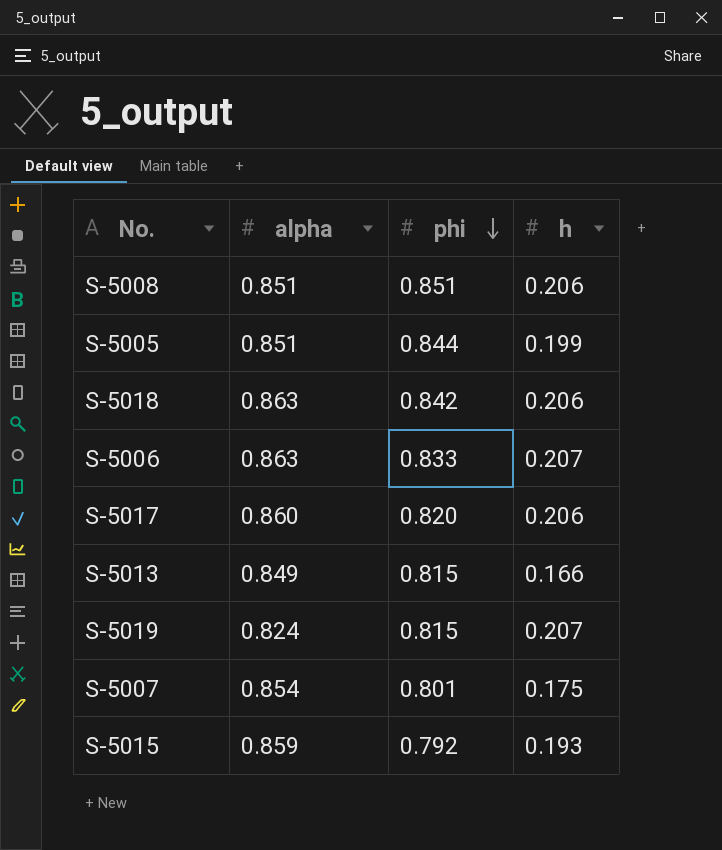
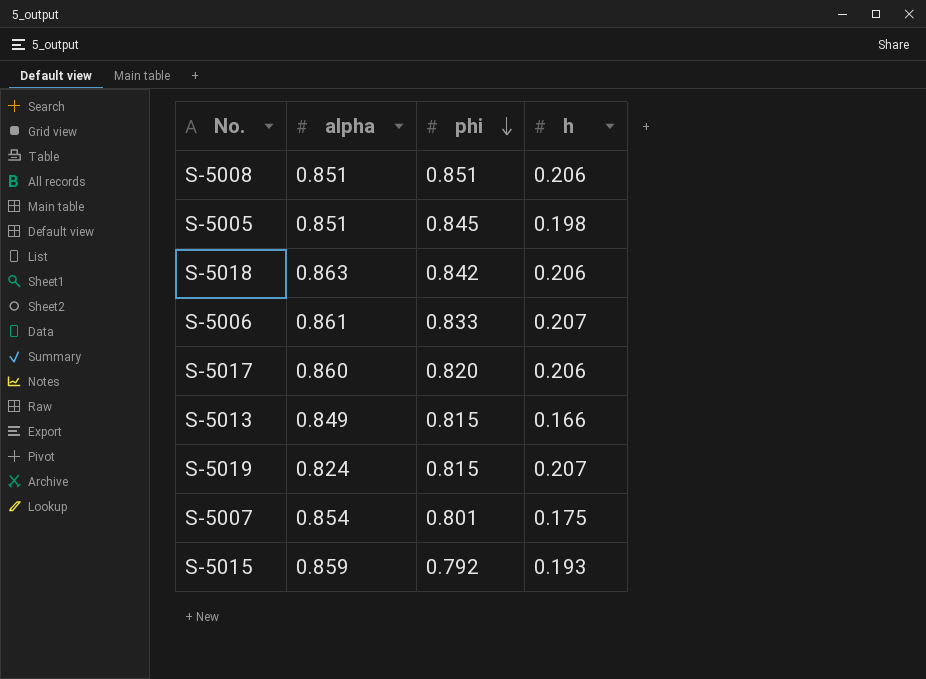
S-5005 | phi: 0.844 -> 0.845
S-5005 | h: 0.199 -> 0.198
S-5006 | alpha: 0.863 -> 0.861

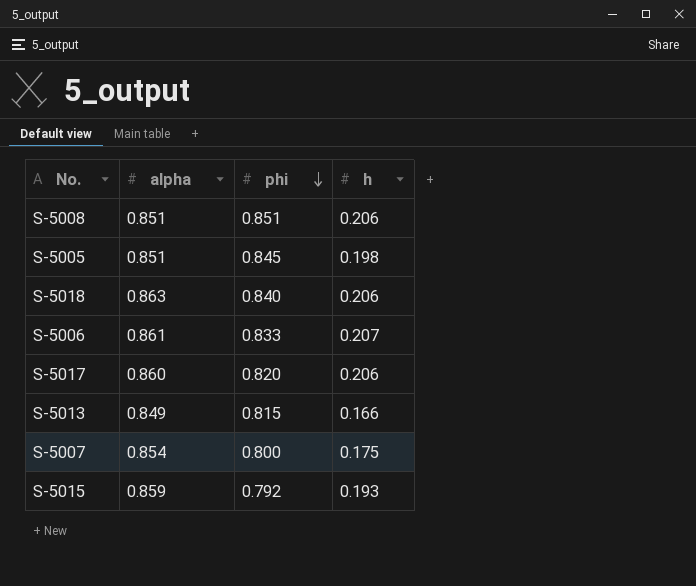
row S-5019: 0.824 | 0.815 | 0.207 -> none
S-5018 | phi: 0.842 -> 0.840
S-5007 | phi: 0.801 -> 0.800

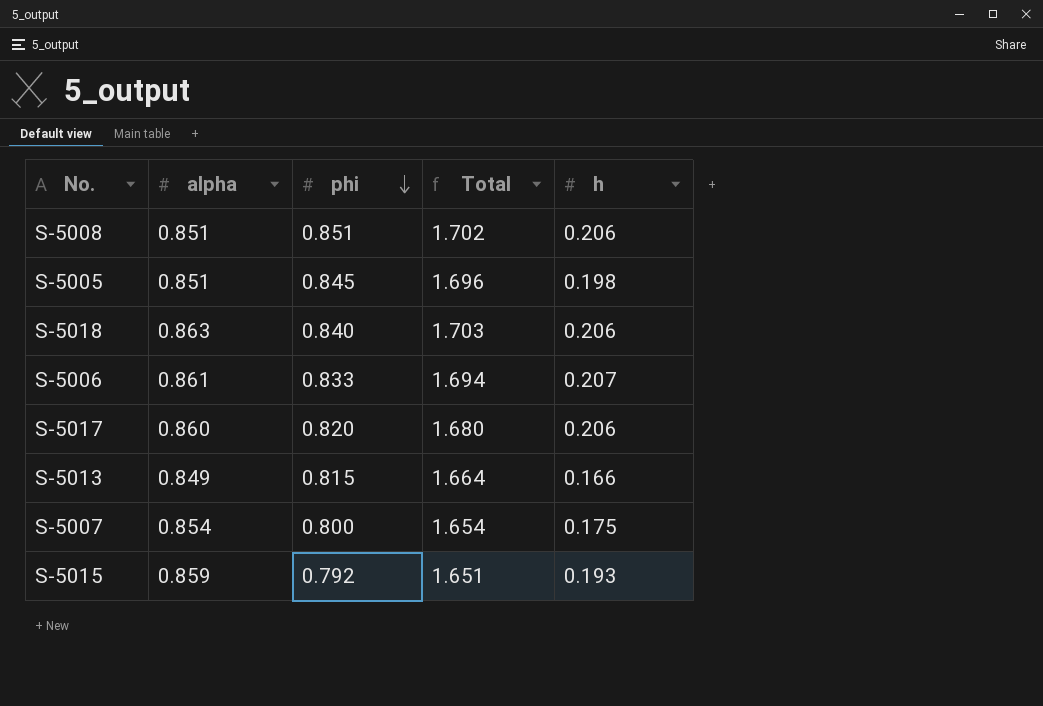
column Total | formula: none -> [alpha] + [phi]

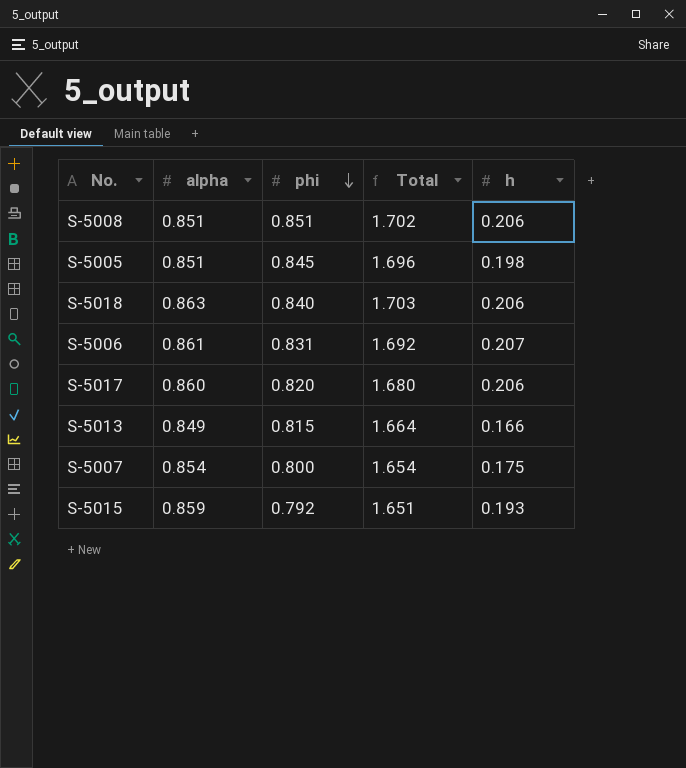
S-5006 | phi: 0.833 -> 0.831
S-5006 | Total: 1.694 -> 1.692

